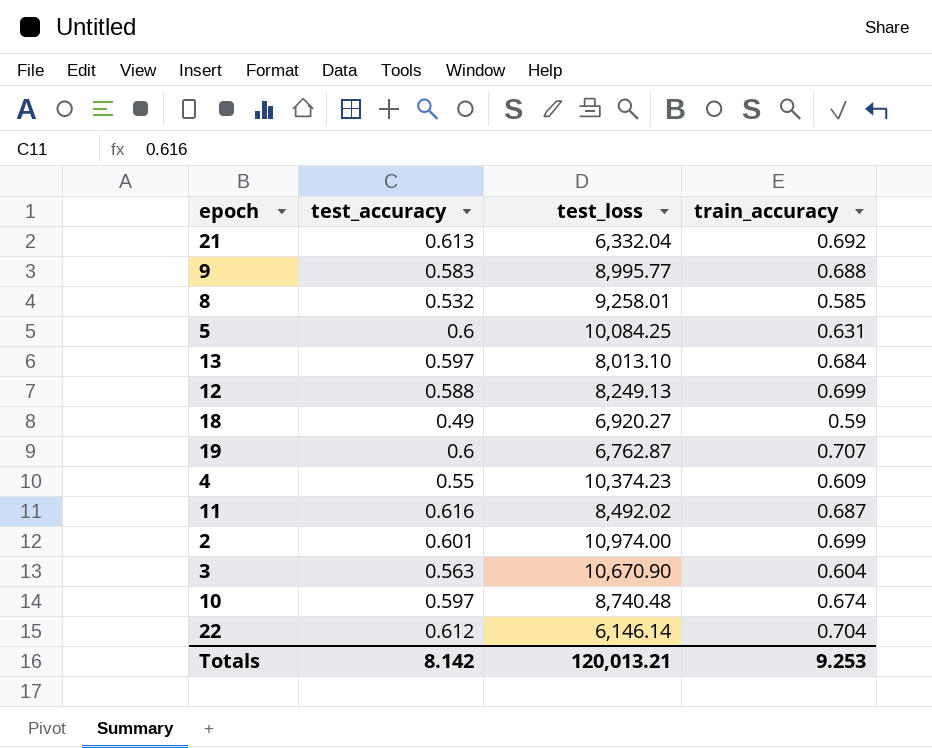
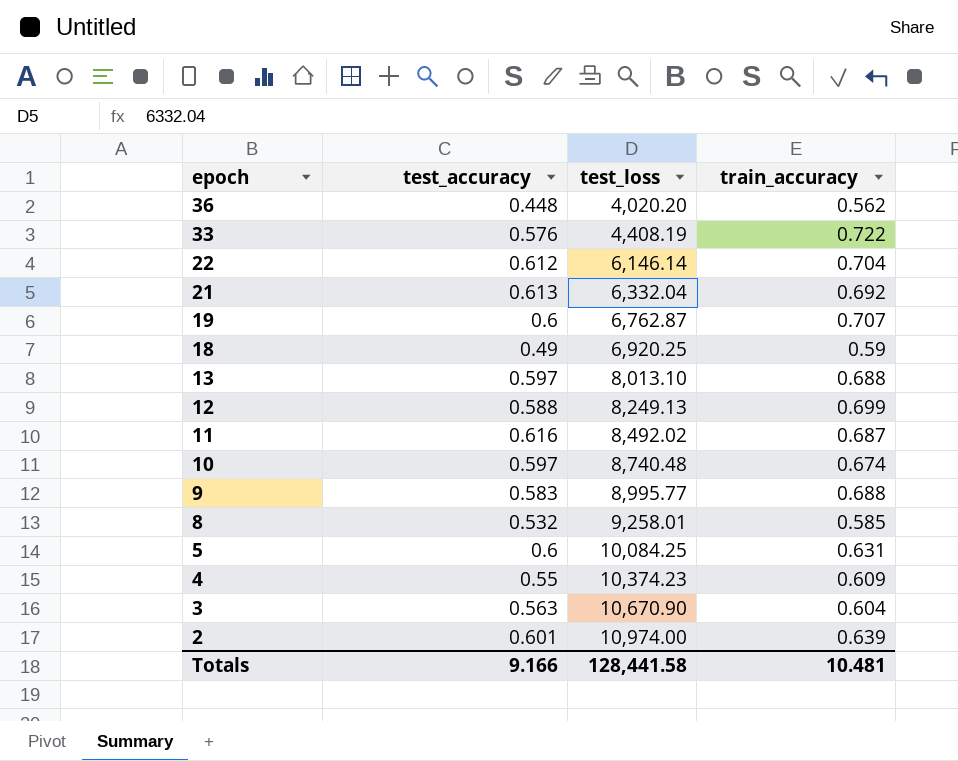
row order: none -> epoch descending
row 36: none -> 0.448 | 4,020.20 | 0.562
row 33: none -> 0.576 | 4,408.19 | 0.722
18 | test_loss: 6,920.27 -> 6,920.25
13 | train_accuracy: 0.684 -> 0.688
2 | train_accuracy: 0.699 -> 0.639
Totals | test_accuracy: 8.142 -> 9.166
Totals | test_loss: 120,013.21 -> 128,441.58
Totals | train_accuracy: 9.253 -> 10.481

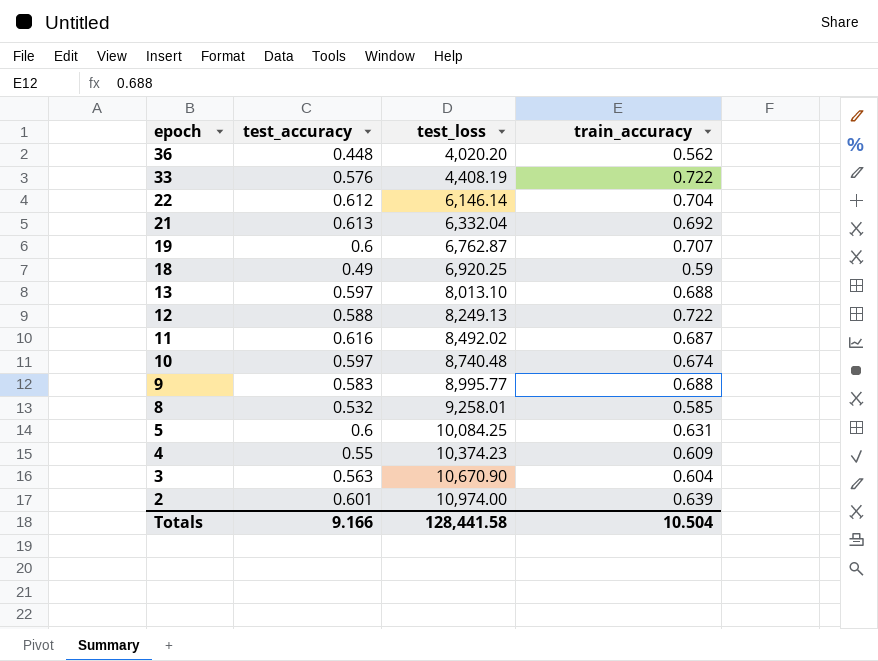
12 | train_accuracy: 0.699 -> 0.722
Totals | train_accuracy: 10.481 -> 10.504

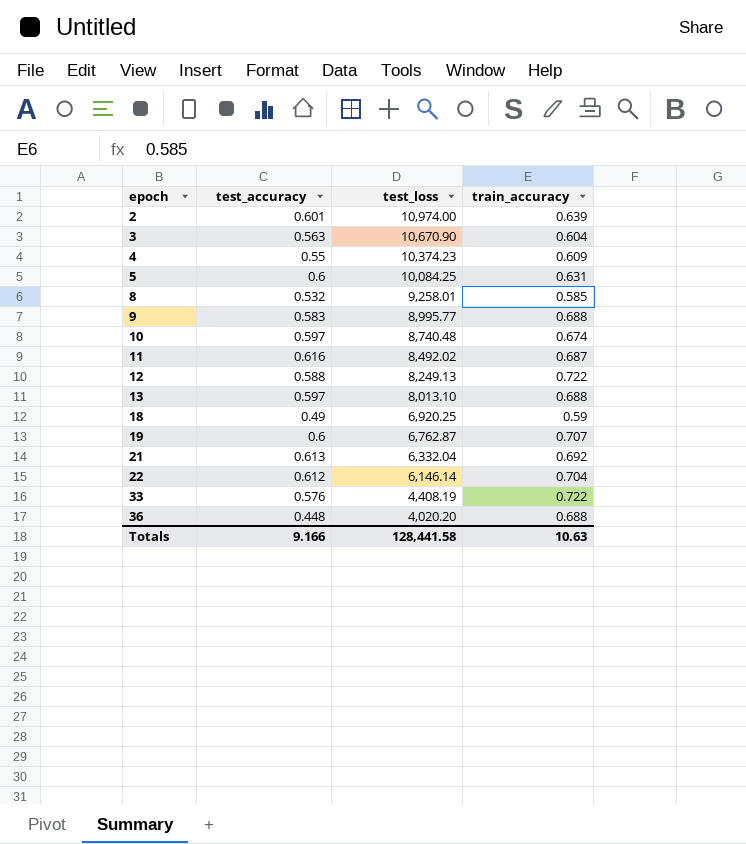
row order: epoch descending -> epoch ascending
36 | train_accuracy: 0.562 -> 0.688
Totals | train_accuracy: 10.504 -> 10.63

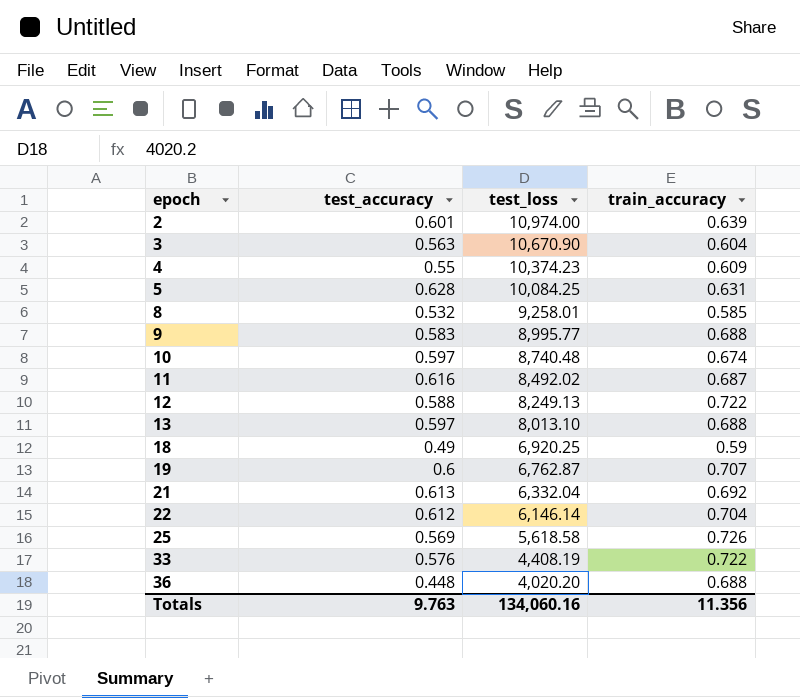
5 | test_accuracy: 0.6 -> 0.628
row 25: none -> 0.569 | 5,618.58 | 0.726
Totals | test_accuracy: 9.166 -> 9.763
Totals | test_loss: 128,441.58 -> 134,060.16
Totals | train_accuracy: 10.63 -> 11.356

